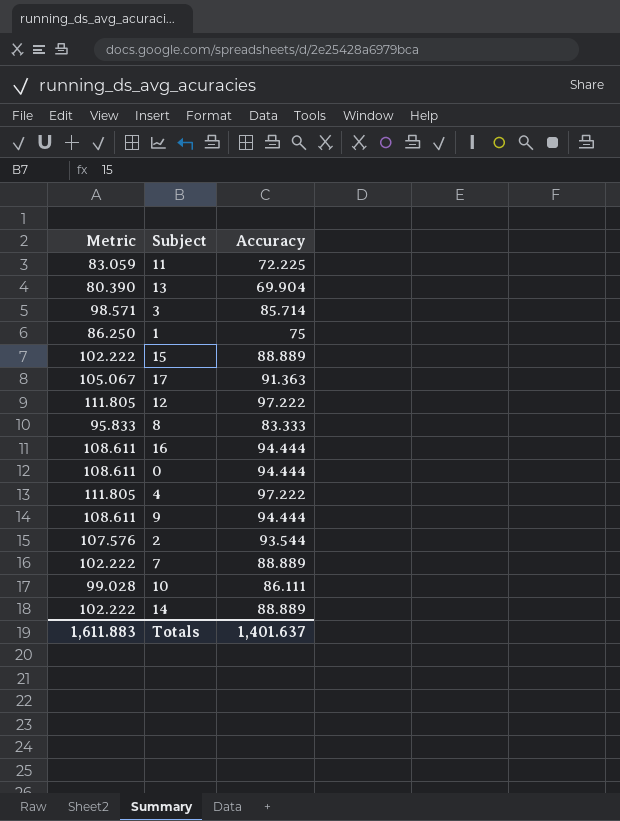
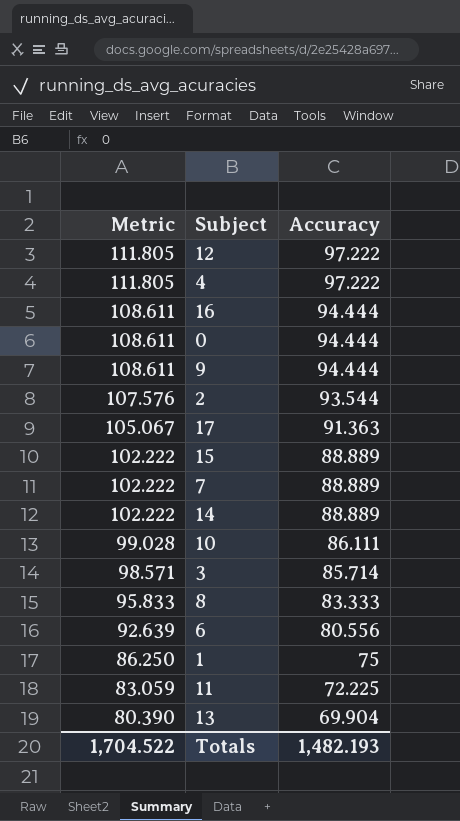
row order: none -> Metric descending
row 6: none -> 92.639 | 80.556
Totals | Metric: 1,611.883 -> 1,704.522
Totals | Accuracy: 1,401.637 -> 1,482.193

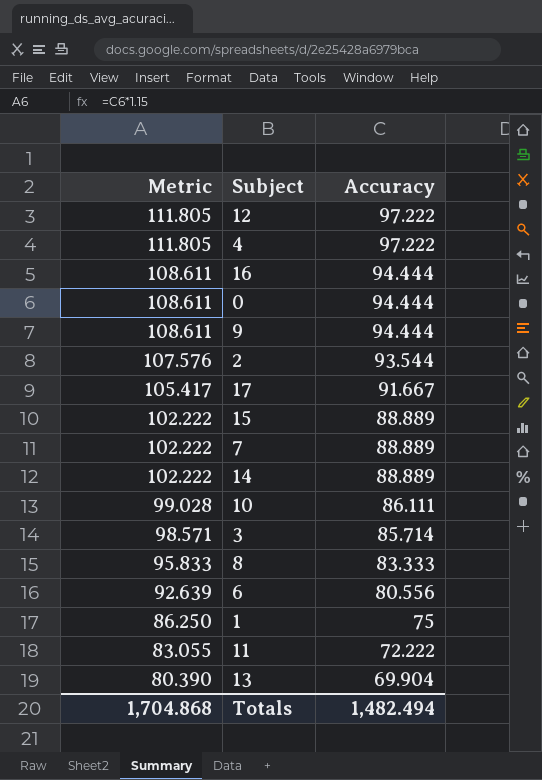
17 | Metric: 105.067 -> 105.417
17 | Accuracy: 91.363 -> 91.667
11 | Metric: 83.059 -> 83.055
11 | Accuracy: 72.225 -> 72.222
Totals | Metric: 1,704.522 -> 1,704.868
Totals | Accuracy: 1,482.193 -> 1,482.494

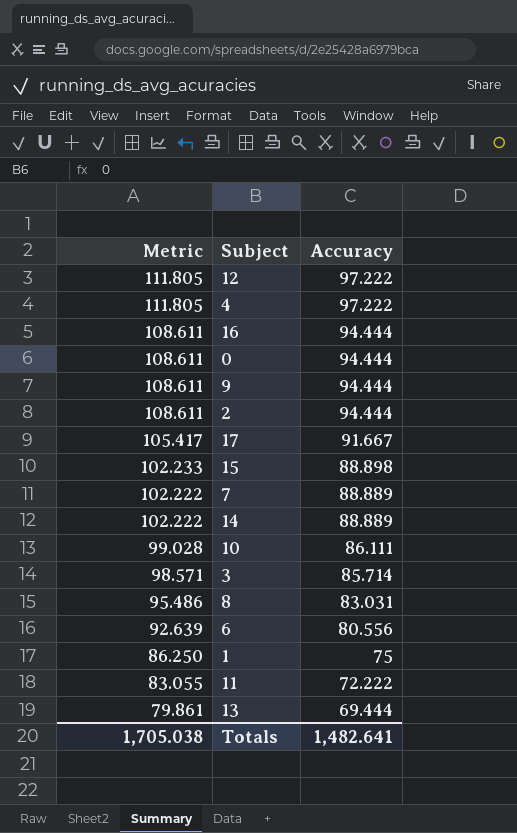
2 | Metric: 107.576 -> 108.611
2 | Accuracy: 93.544 -> 94.444
15 | Metric: 102.222 -> 102.233
15 | Accuracy: 88.889 -> 88.898
8 | Metric: 95.833 -> 95.486
8 | Accuracy: 83.333 -> 83.031
13 | Metric: 80.390 -> 79.861
13 | Accuracy: 69.904 -> 69.444
Totals | Metric: 1,704.868 -> 1,705.038
Totals | Accuracy: 1,482.494 -> 1,482.641

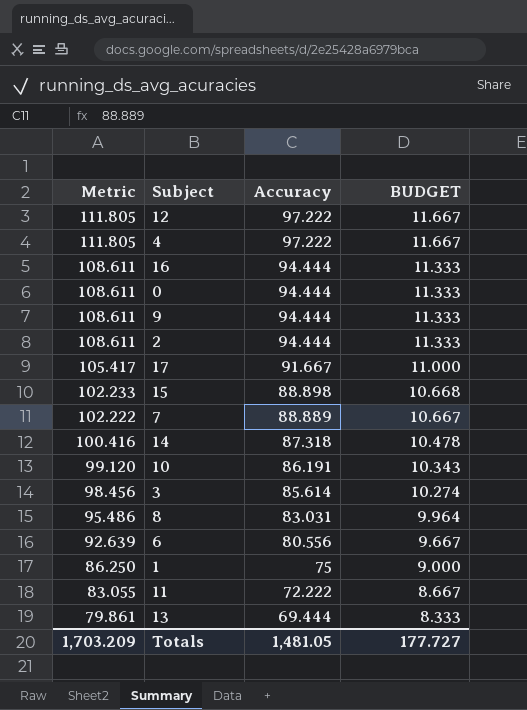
column BUDGET | formula: none -> [Accuracy] * 0.12
14 | Metric: 102.222 -> 100.416
14 | Accuracy: 88.889 -> 87.318
10 | Metric: 99.028 -> 99.120
10 | Accuracy: 86.111 -> 86.191
3 | Metric: 98.571 -> 98.456
3 | Accuracy: 85.714 -> 85.614
Totals | Metric: 1,705.038 -> 1,703.209
Totals | Accuracy: 1,482.641 -> 1,481.05

